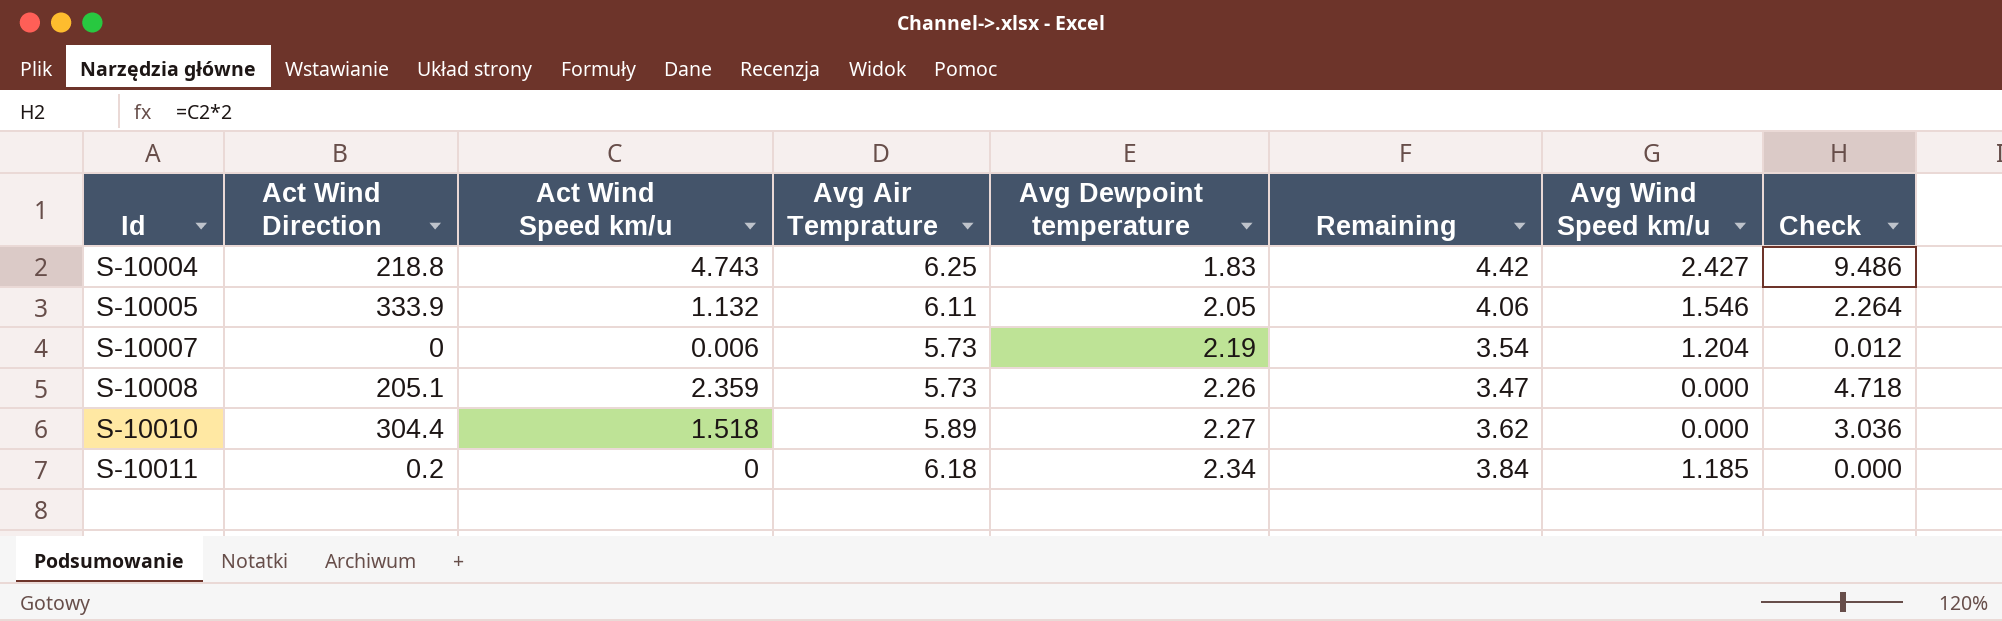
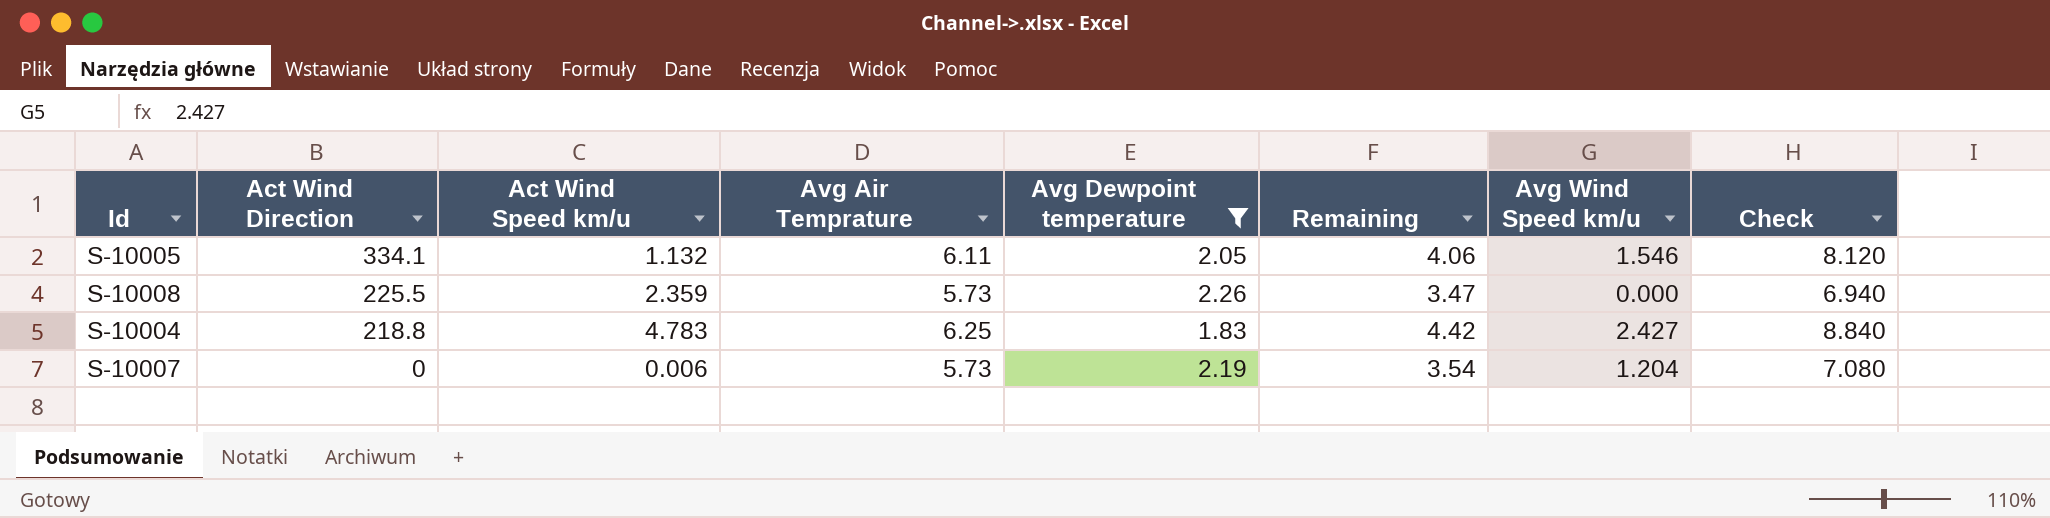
filter: none -> Avg Dewpoint temperature <= 2.26
row order: Id ascending -> Act Wind Direction descending
column Check | formula: [Act Wind Speed km/u] * 2 -> [Remaining] * 2
S-10005 | Act Wind Direction: 333.9 -> 334.1
S-10008 | Act Wind Direction: 205.1 -> 225.5
S-10004 | Act Wind Speed km/u: 4.743 -> 4.783

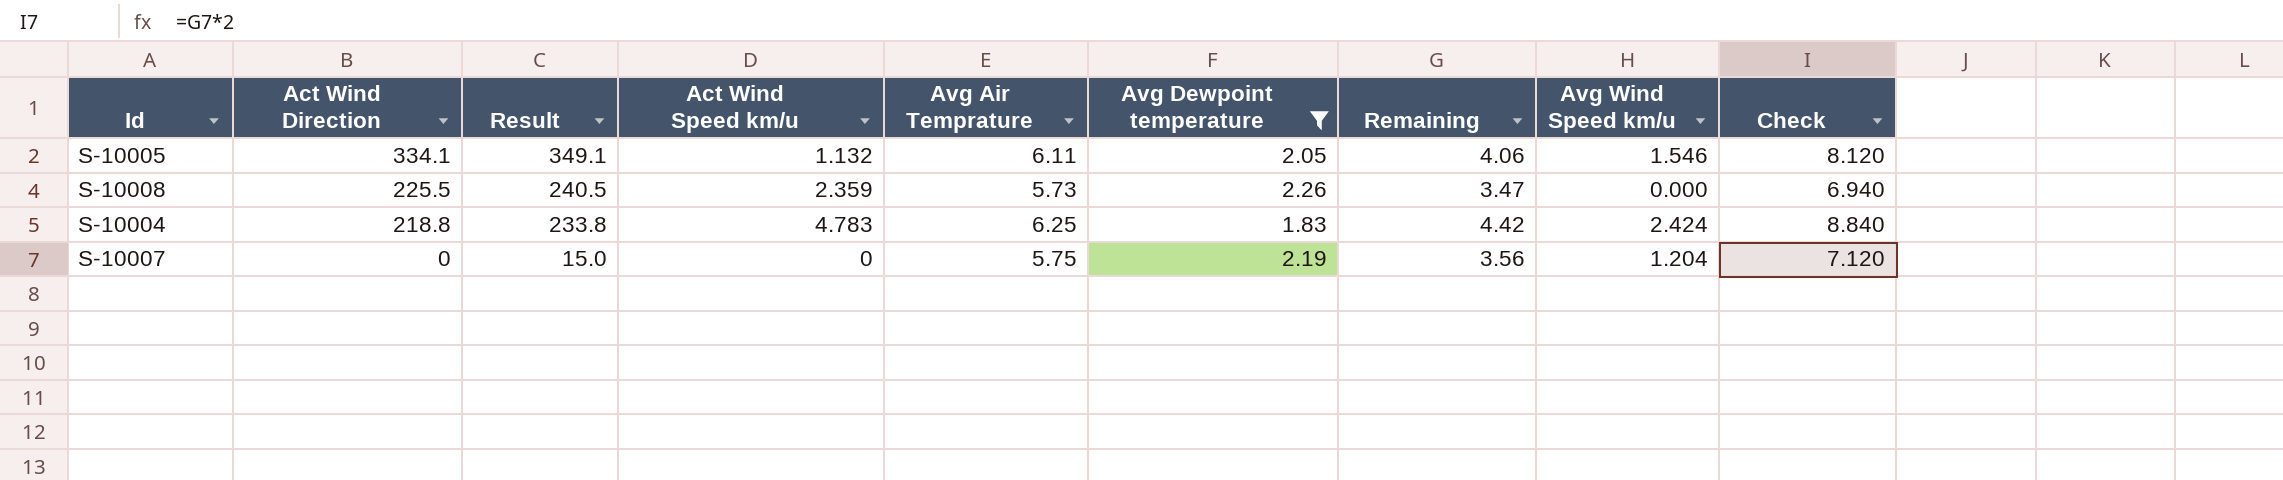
column Result | formula: none -> [Act Wind Direction] + 15
S-10004 | Avg Wind Speed km/u: 2.427 -> 2.424
S-10007 | Act Wind Speed km/u: 0.006 -> 0
S-10007 | Avg Air Temprature: 5.73 -> 5.75
S-10007 | Remaining: 3.54 -> 3.56
S-10007 | Check: 7.080 -> 7.120

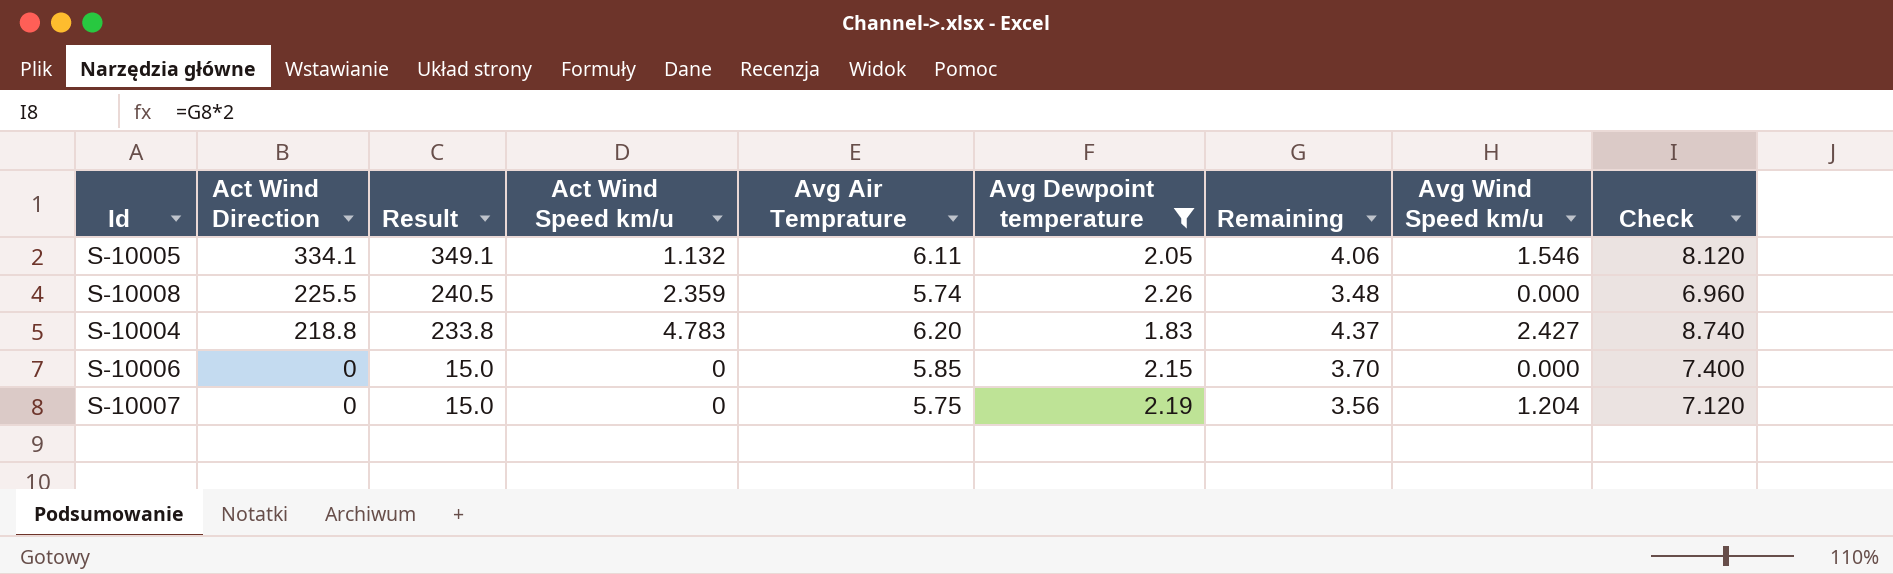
S-10008 | Avg Air Temprature: 5.73 -> 5.74
S-10008 | Remaining: 3.47 -> 3.48
S-10008 | Check: 6.940 -> 6.960
S-10004 | Avg Air Temprature: 6.25 -> 6.20
S-10004 | Remaining: 4.42 -> 4.37
S-10004 | Avg Wind Speed km/u: 2.424 -> 2.427
S-10004 | Check: 8.840 -> 8.740
row S-10006: none -> 0 | 15.0 | 0 | 5.85 | 2.15 | 3.70 | 0.000 | 7.400

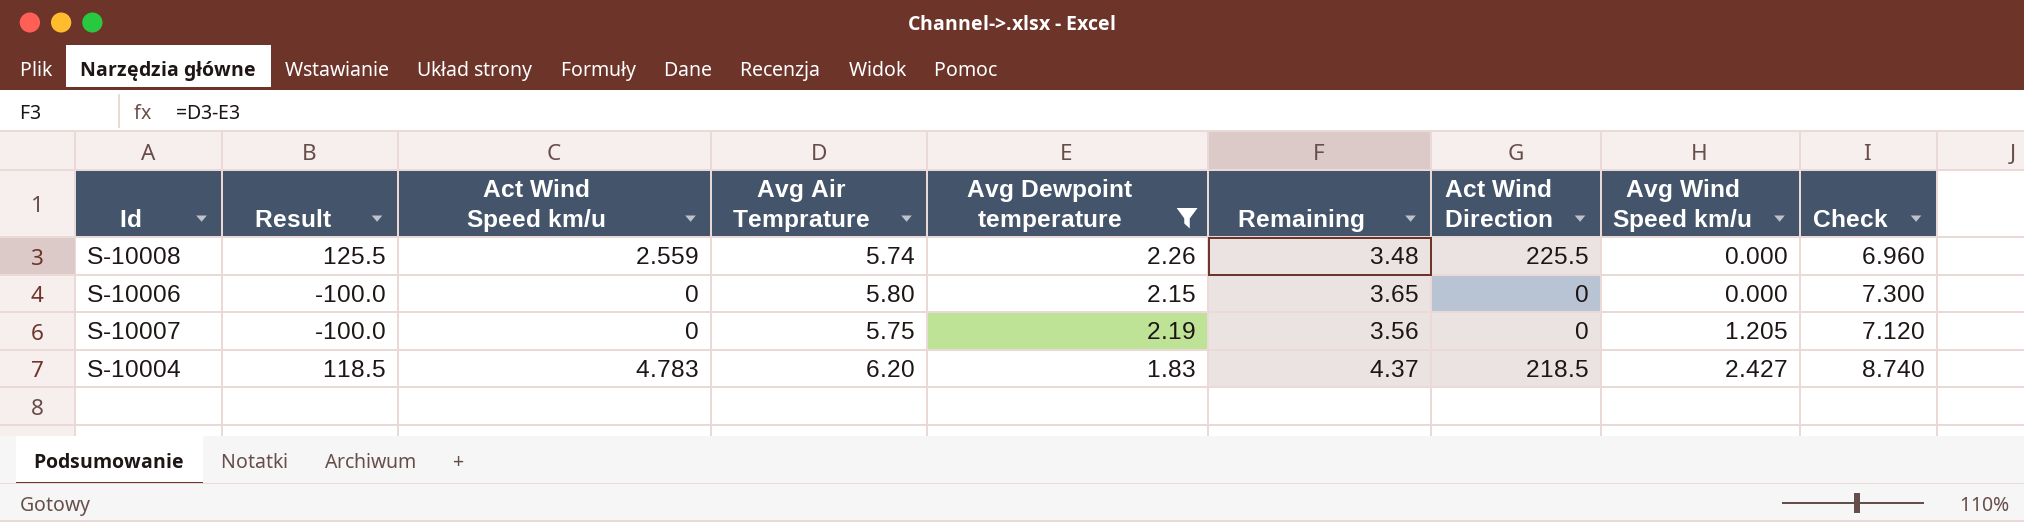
row order: Act Wind Direction descending -> Avg Wind Speed km/u ascending
column Result | formula: [Act Wind Direction] + 15 -> [Act Wind Direction] - 100
column Act Wind Direction | position: 2 -> 7
row S-10005: 334.1 | 349.1 | 1.132 | 6.11 | 2.05 | 4.06 | 1.546 | 8.120 -> none
S-10008 | Act Wind Speed km/u: 2.359 -> 2.559
S-10006 | Avg Air Temprature: 5.85 -> 5.80
S-10006 | Remaining: 3.70 -> 3.65
S-10006 | Check: 7.400 -> 7.300
S-10007 | Avg Wind Speed km/u: 1.204 -> 1.205
S-10004 | Act Wind Direction: 218.8 -> 218.5

